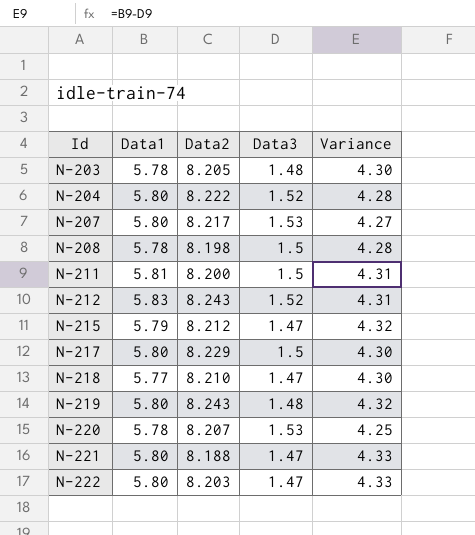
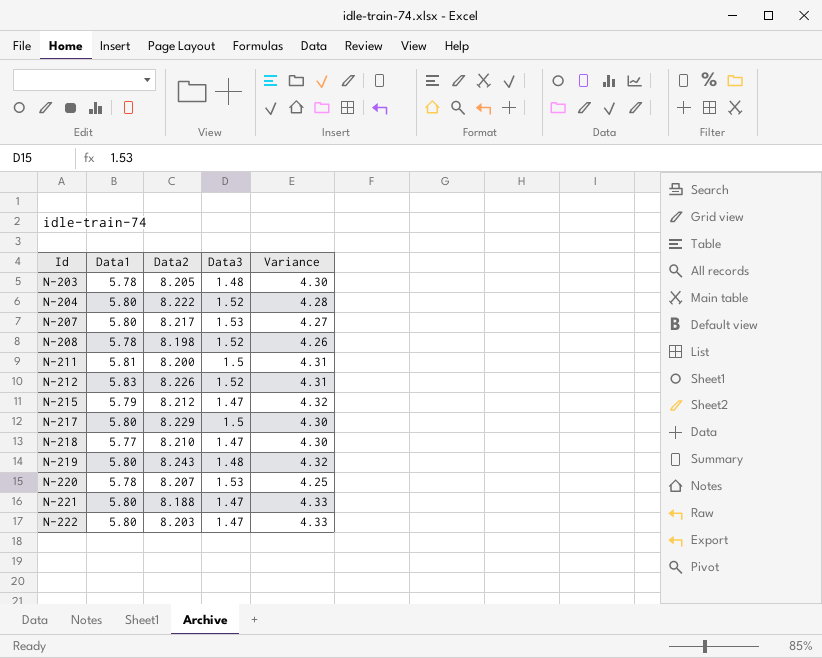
N-208 | Data3: 1.5 -> 1.52
N-208 | Variance: 4.28 -> 4.26
N-212 | Data2: 8.243 -> 8.226

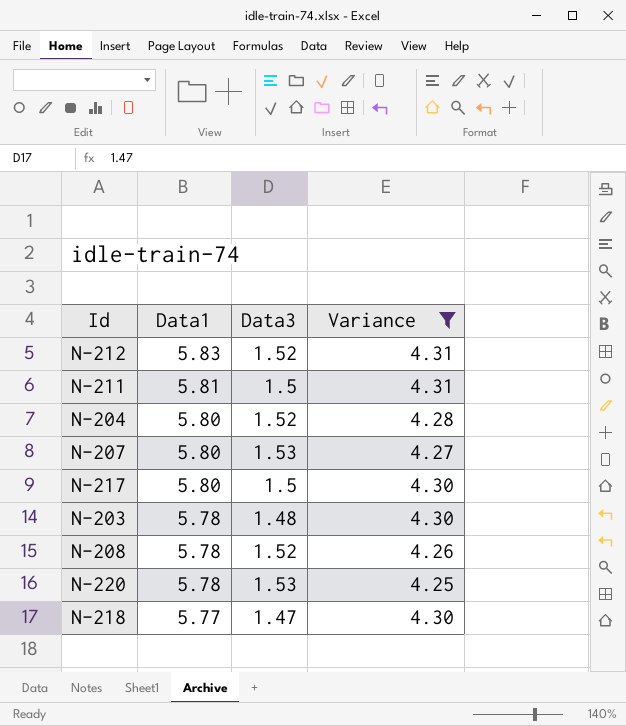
filter: none -> Variance <= 4.31
row order: Id ascending -> Data1 descending
column Data2 | position: 3 -> none

